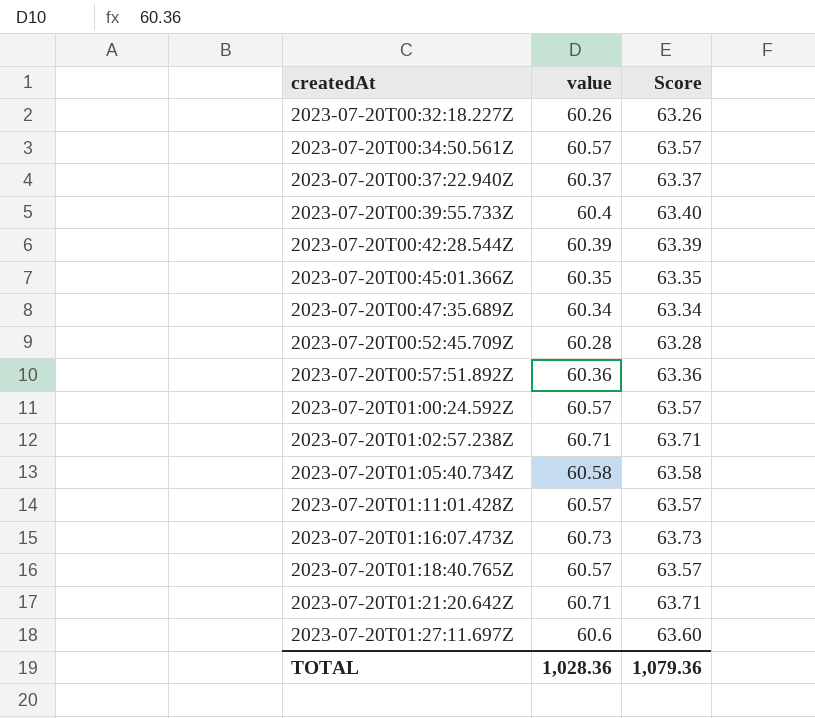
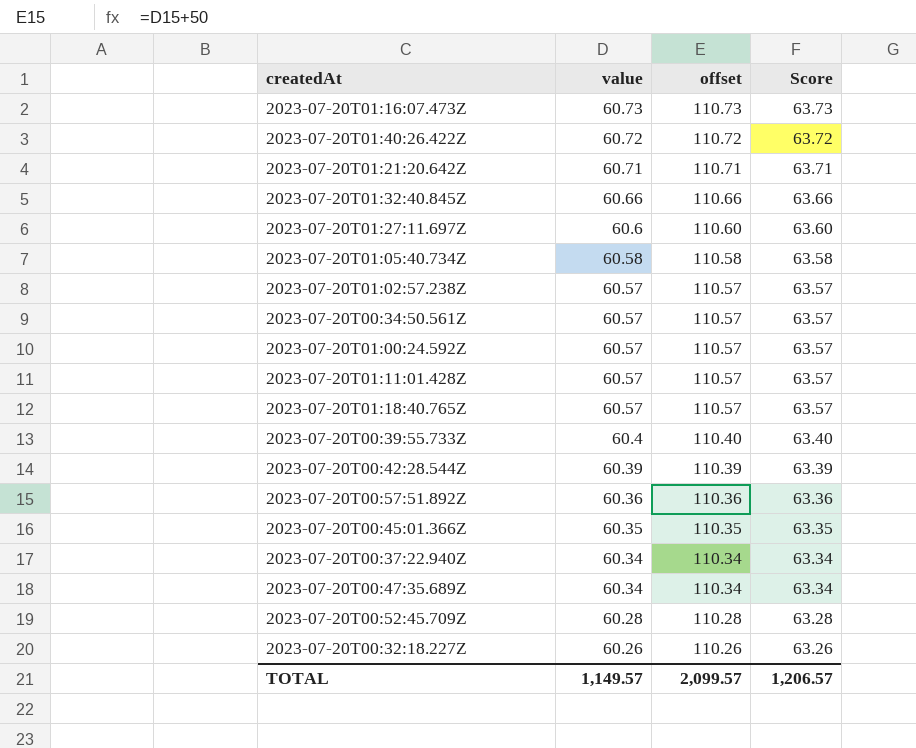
row order: createdAt ascending -> value descending
column offset | formula: none -> [value] + 50
row 2023-07-20T01:40:26.422Z: none -> 60.72 | 110.72 | 63.72
row 2023-07-20T01:32:40.845Z: none -> 60.66 | 110.66 | 63.66
2023-07-20T01:02:57.238Z | value: 60.71 -> 60.57
2023-07-20T01:02:57.238Z | Score: 63.71 -> 63.57
2023-07-20T00:37:22.940Z | value: 60.37 -> 60.34
2023-07-20T00:37:22.940Z | Score: 63.37 -> 63.34
TOTAL | value: 1,028.36 -> 1,149.57
TOTAL | Score: 1,079.36 -> 1,206.57

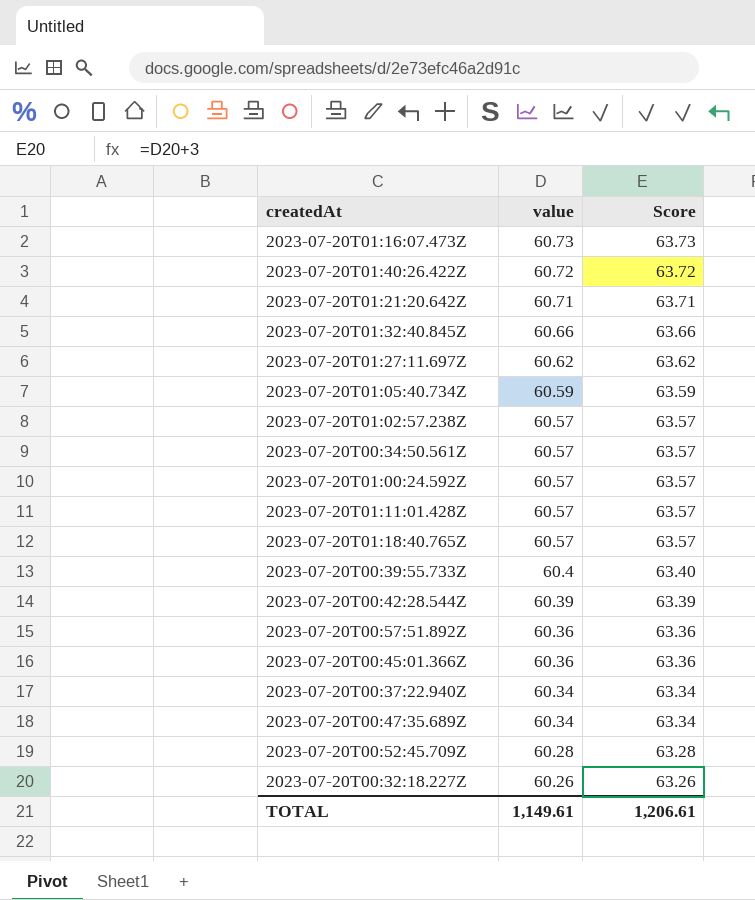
column offset | formula: [value] + 50 -> none
2023-07-20T01:27:11.697Z | value: 60.6 -> 60.62
2023-07-20T01:27:11.697Z | Score: 63.60 -> 63.62
2023-07-20T01:05:40.734Z | value: 60.58 -> 60.59
2023-07-20T01:05:40.734Z | Score: 63.58 -> 63.59
2023-07-20T00:45:01.366Z | value: 60.35 -> 60.36
2023-07-20T00:45:01.366Z | Score: 63.35 -> 63.36
TOTAL | value: 1,149.57 -> 1,149.61
TOTAL | Score: 1,206.57 -> 1,206.61

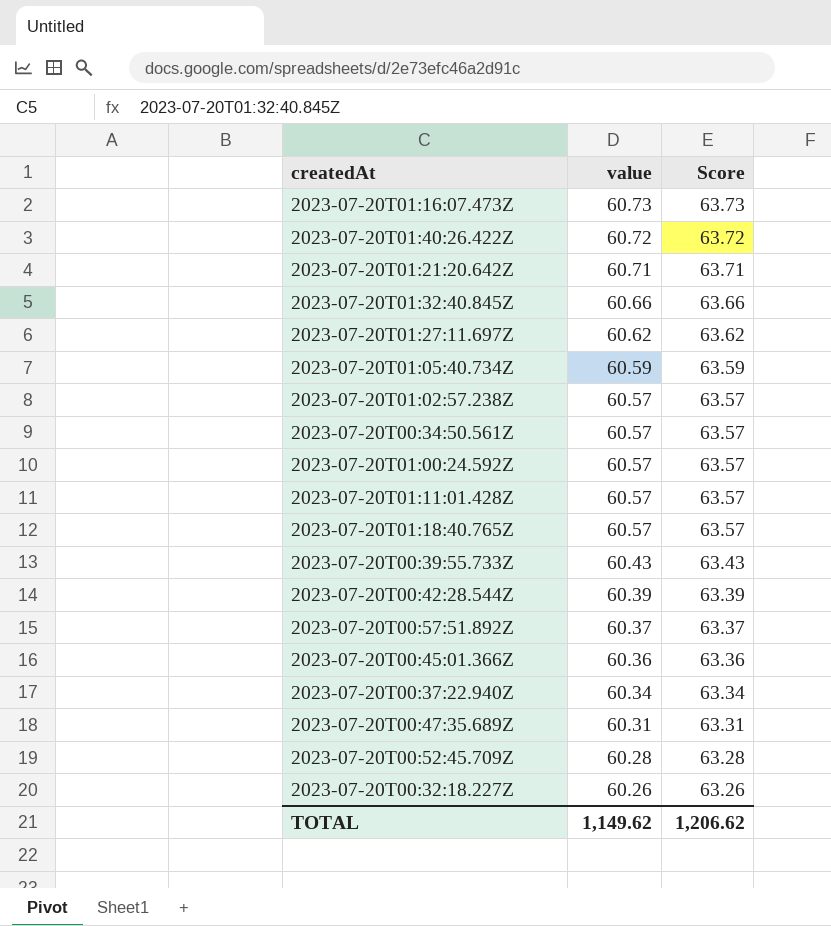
2023-07-20T00:39:55.733Z | value: 60.4 -> 60.43
2023-07-20T00:39:55.733Z | Score: 63.40 -> 63.43
2023-07-20T00:57:51.892Z | value: 60.36 -> 60.37
2023-07-20T00:57:51.892Z | Score: 63.36 -> 63.37
2023-07-20T00:47:35.689Z | value: 60.34 -> 60.31
2023-07-20T00:47:35.689Z | Score: 63.34 -> 63.31
TOTAL | value: 1,149.61 -> 1,149.62
TOTAL | Score: 1,206.61 -> 1,206.62

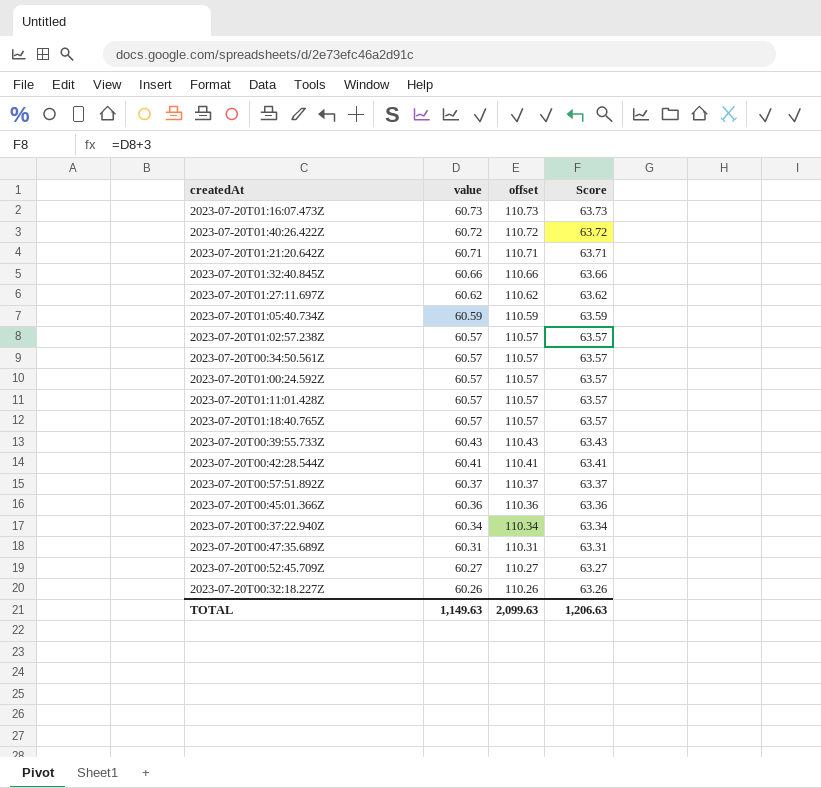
column offset | formula: none -> [value] + 50
2023-07-20T00:42:28.544Z | value: 60.39 -> 60.41
2023-07-20T00:42:28.544Z | Score: 63.39 -> 63.41
2023-07-20T00:52:45.709Z | value: 60.28 -> 60.27
2023-07-20T00:52:45.709Z | Score: 63.28 -> 63.27
TOTAL | value: 1,149.62 -> 1,149.63
TOTAL | Score: 1,206.62 -> 1,206.63

